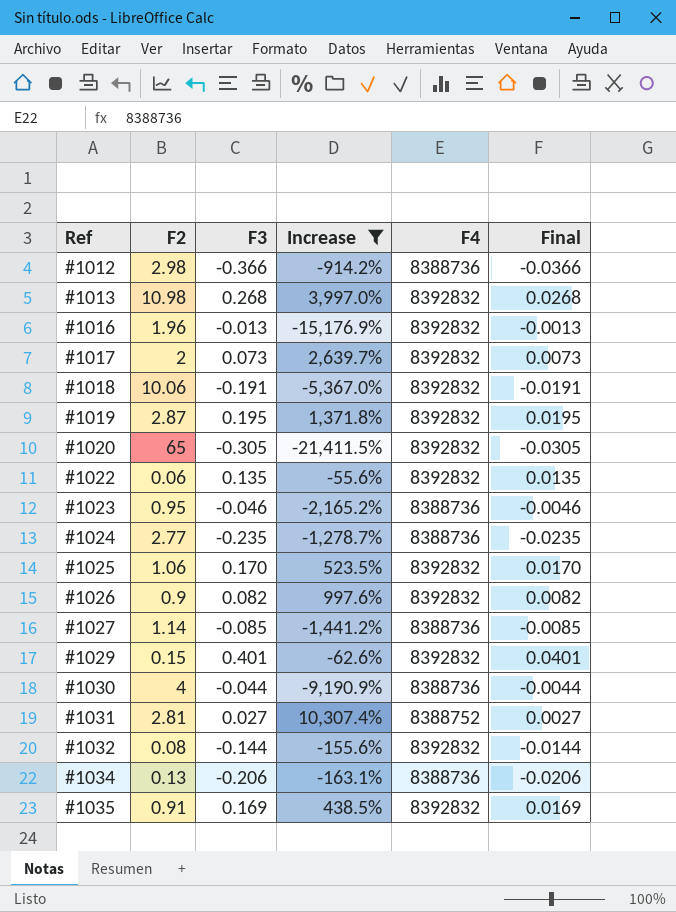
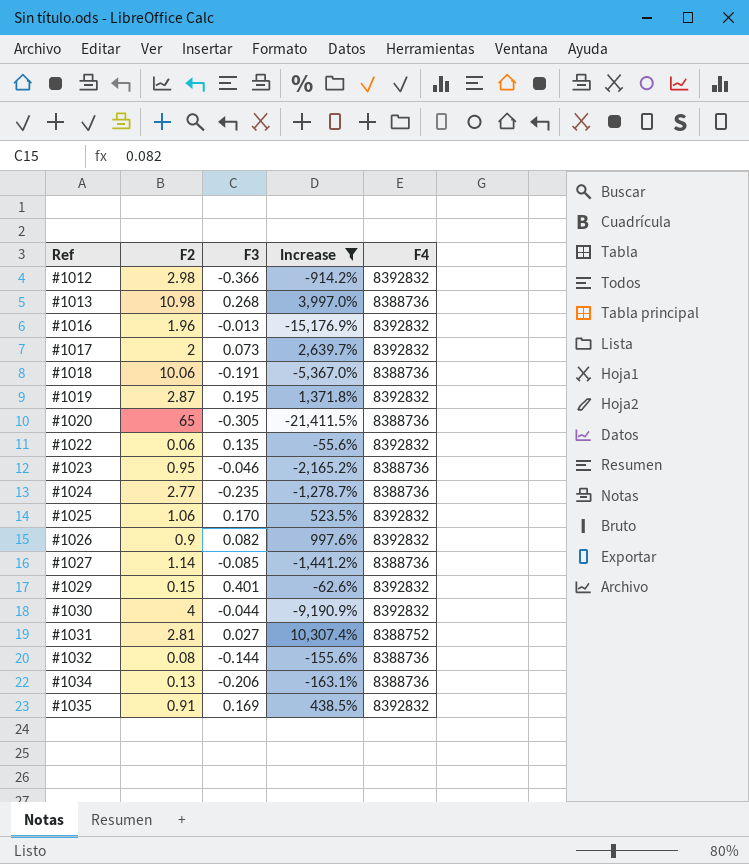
column Final | formula: [F3] * 0.1 -> none
#1012 | F4: 8388736 -> 8392832
#1013 | F4: 8392832 -> 8388736
#1018 | F4: 8392832 -> 8388736
#1020 | F4: 8392832 -> 8388736
#1030 | F4: 8388736 -> 8392832
#1032 | F4: 8392832 -> 8388736

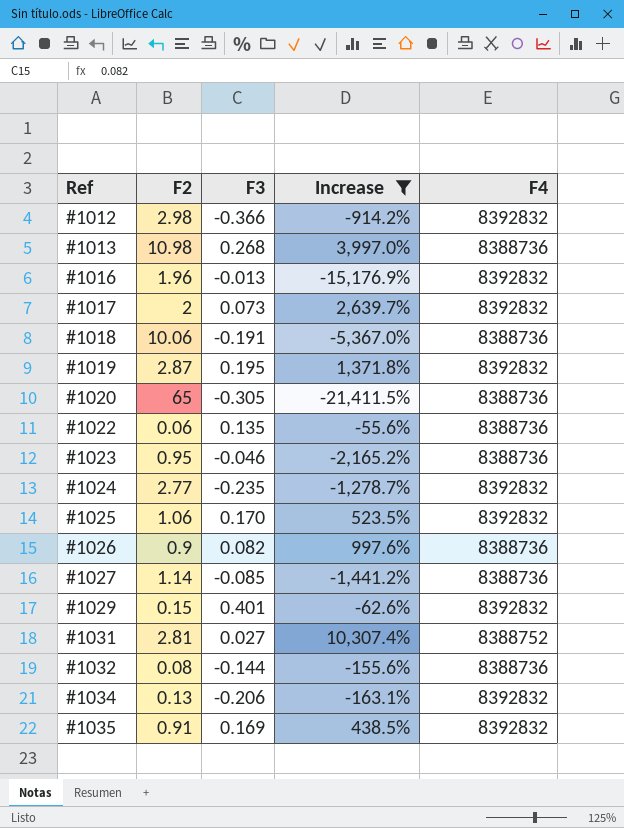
row #1030: 4 | -0.044 | -9,190.9% | 8392832 -> none
#1022 | F4: 8392832 -> 8388736
#1024 | F4: 8388736 -> 8392832
#1026 | F4: 8392832 -> 8388736
#1034 | F4: 8388736 -> 8392832

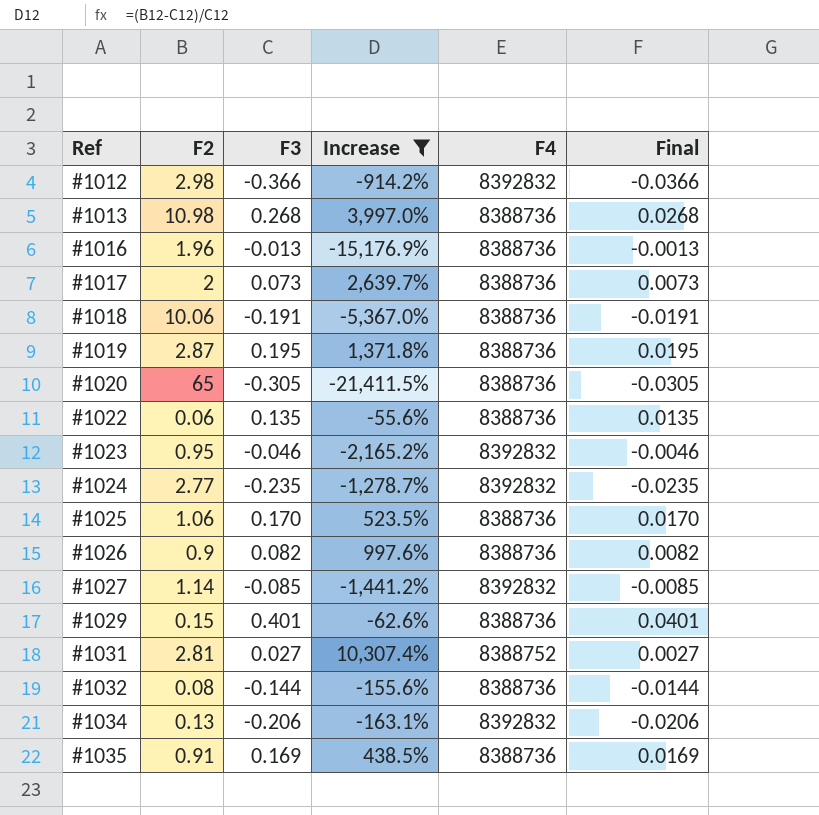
column Final | formula: none -> [F3] * 0.1
#1016 | F4: 8392832 -> 8388736
#1017 | F4: 8392832 -> 8388736
#1019 | F4: 8392832 -> 8388736
#1023 | F4: 8388736 -> 8392832
#1025 | F4: 8392832 -> 8388736
#1027 | F4: 8388736 -> 8392832
#1029 | F4: 8392832 -> 8388736
#1035 | F4: 8392832 -> 8388736

